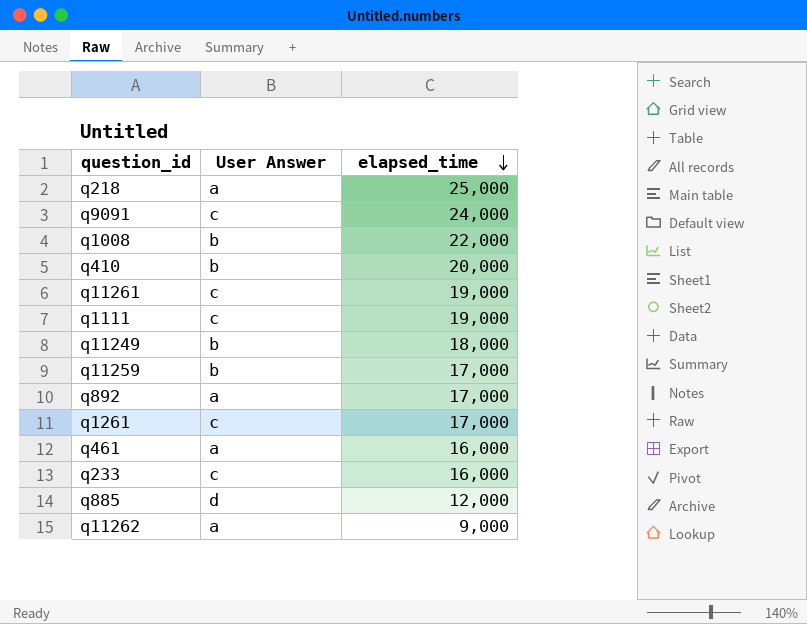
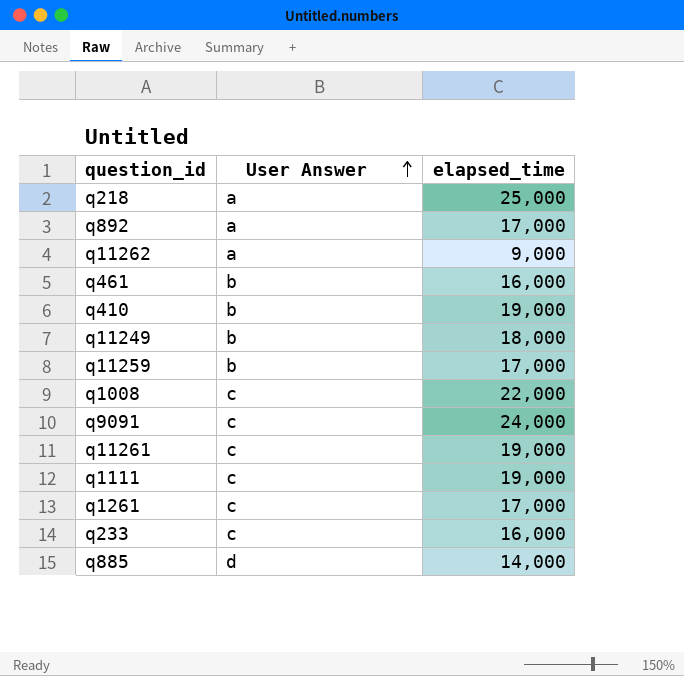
row order: elapsed_time descending -> User Answer ascending
q461 | User Answer: a -> b
q410 | elapsed_time: 20,000 -> 19,000
q1008 | User Answer: b -> c
q885 | elapsed_time: 12,000 -> 14,000

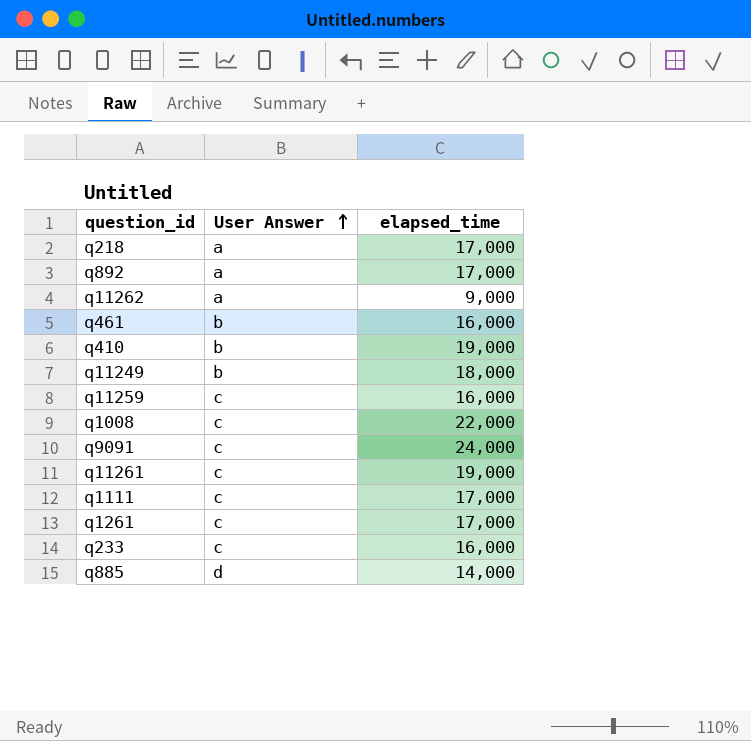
q218 | elapsed_time: 25,000 -> 17,000
q11259 | User Answer: b -> c
q11259 | elapsed_time: 17,000 -> 16,000
q1111 | elapsed_time: 19,000 -> 17,000

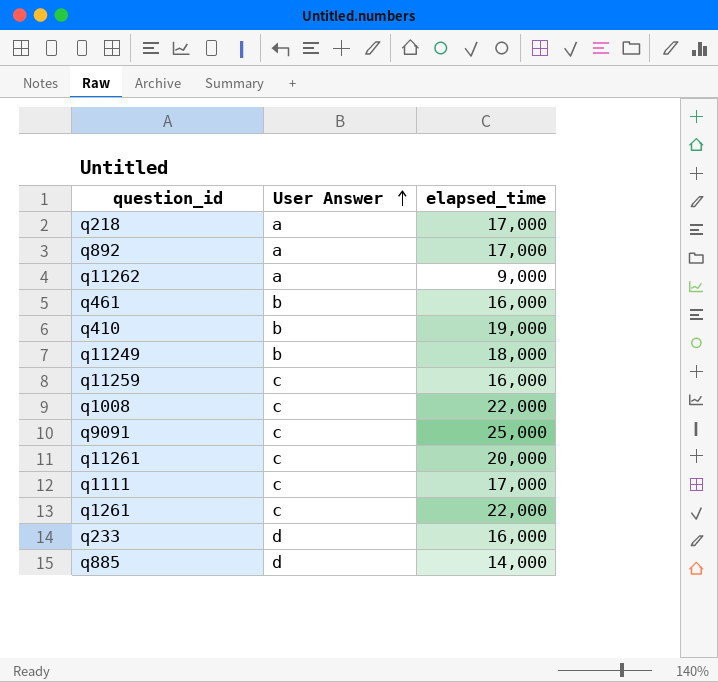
q9091 | elapsed_time: 24,000 -> 25,000
q11261 | elapsed_time: 19,000 -> 20,000
q1261 | elapsed_time: 17,000 -> 22,000
q233 | User Answer: c -> d

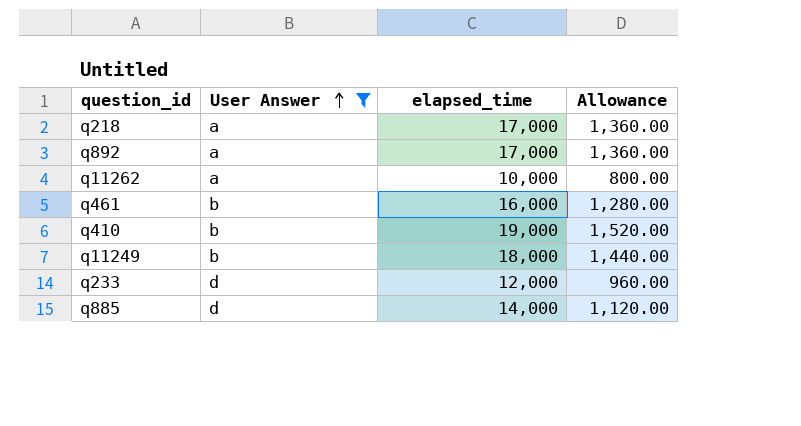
filter: none -> User Answer != c
column Allowance | formula: none -> [elapsed_time] * 0.08
q11262 | elapsed_time: 9,000 -> 10,000
q233 | elapsed_time: 16,000 -> 12,000

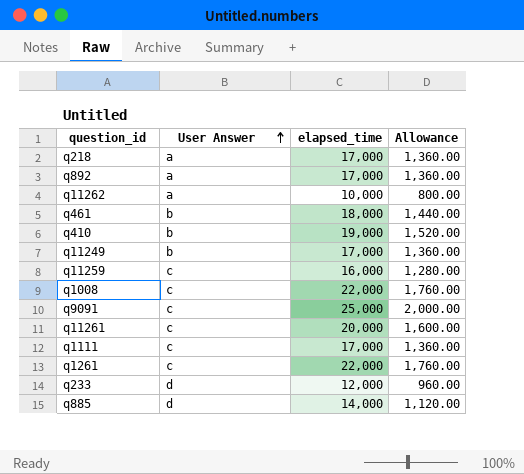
filter: User Answer != c -> none
q461 | elapsed_time: 16,000 -> 18,000
q461 | Allowance: 1,280.00 -> 1,440.00
q11249 | elapsed_time: 18,000 -> 17,000
q11249 | Allowance: 1,440.00 -> 1,360.00

